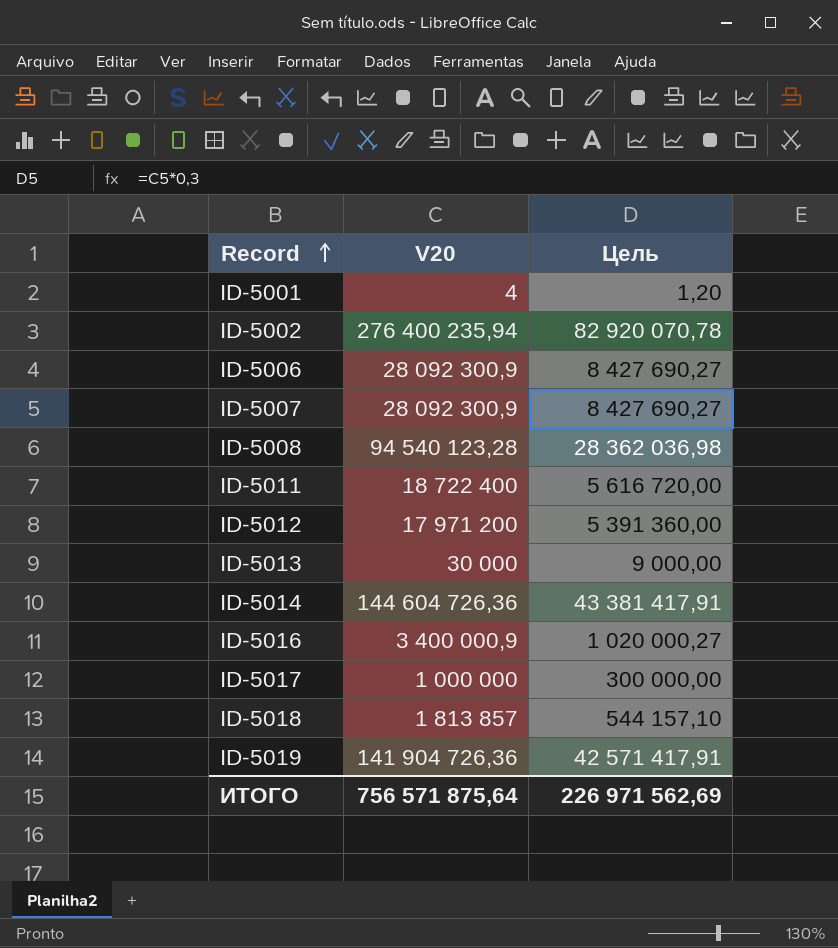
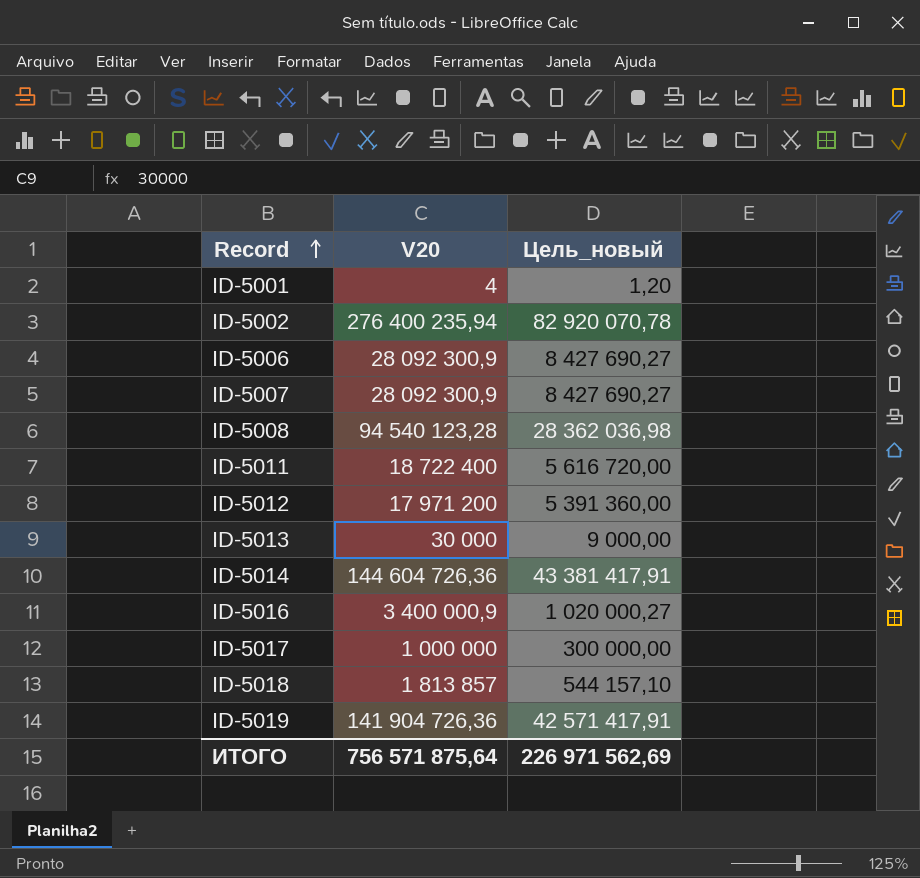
column name: Цель -> Цель_новый

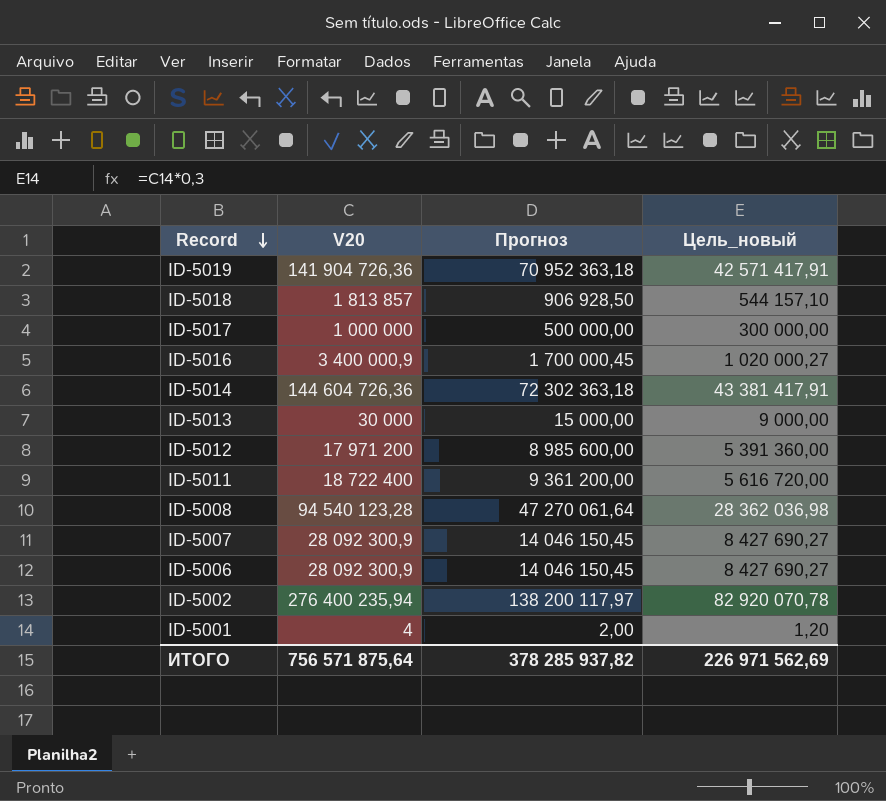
row order: Record ascending -> Record descending
column Прогноз | formula: none -> [V20] * 0,5

